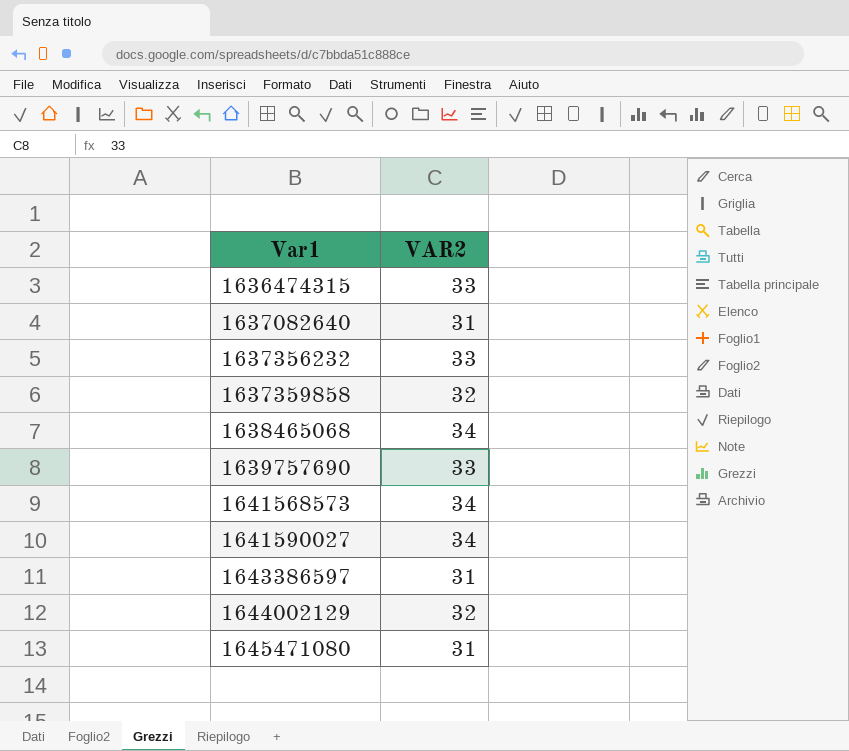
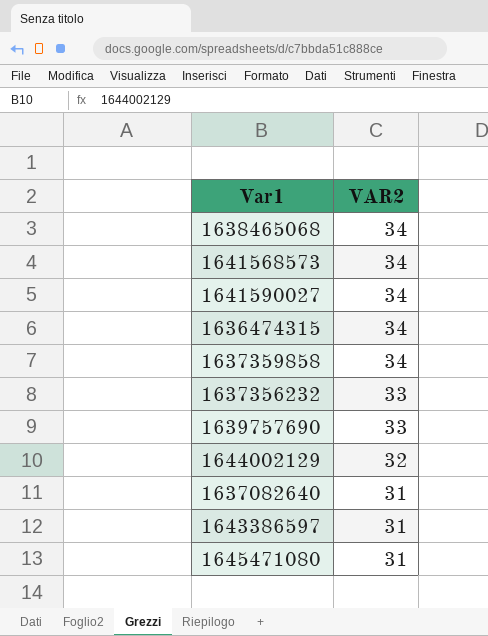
row order: Var1 ascending -> VAR2 descending
1636474315 | VAR2: 33 -> 34
1637359858 | VAR2: 32 -> 34

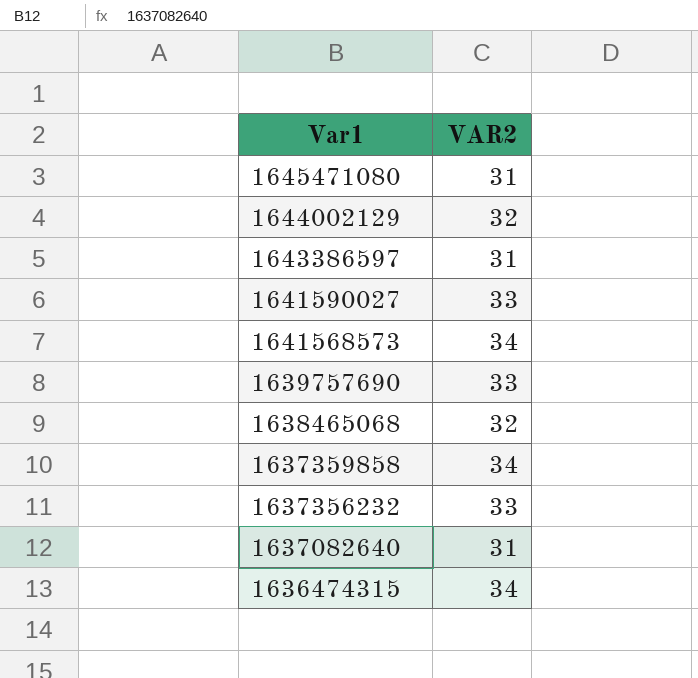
row order: VAR2 descending -> Var1 descending
1641590027 | VAR2: 34 -> 33
1638465068 | VAR2: 34 -> 32

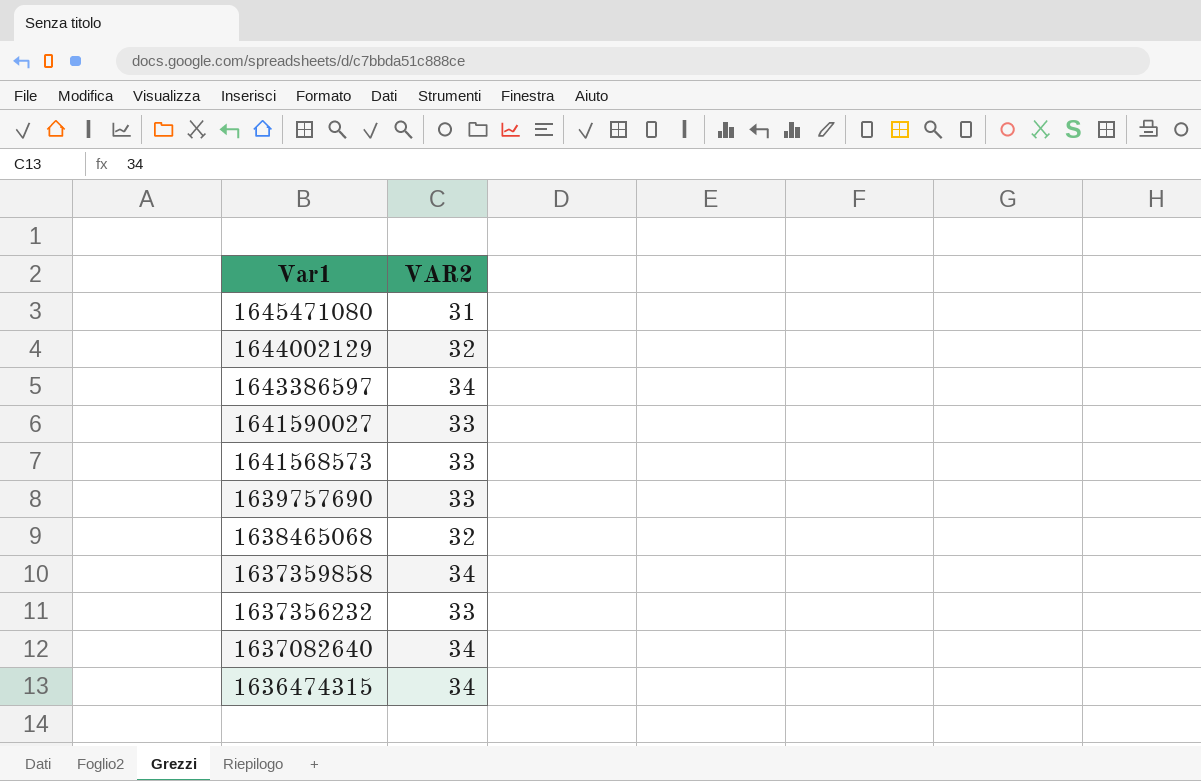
1643386597 | VAR2: 31 -> 34
1641568573 | VAR2: 34 -> 33
1637082640 | VAR2: 31 -> 34

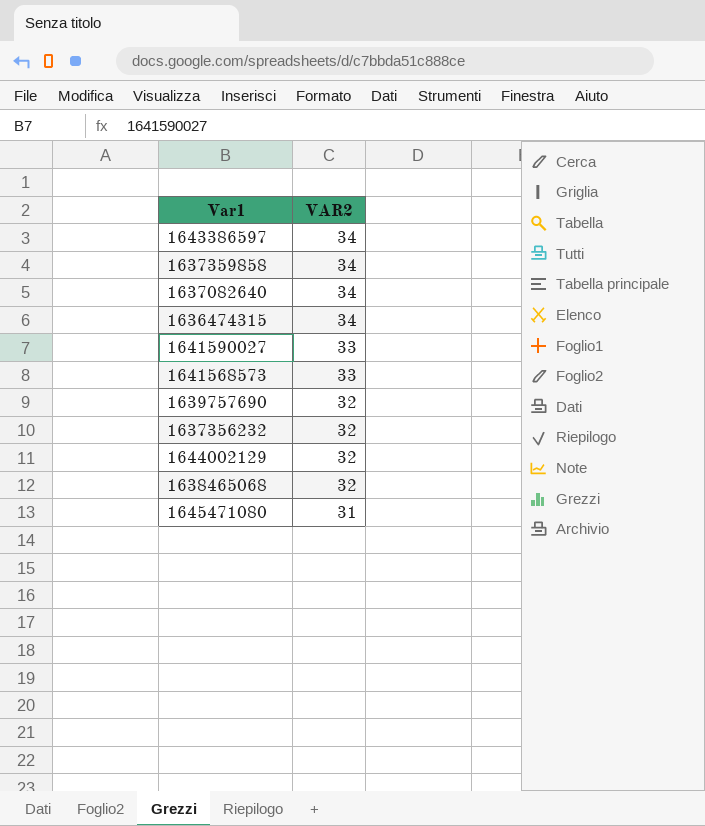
row order: Var1 descending -> VAR2 descending
1639757690 | VAR2: 33 -> 32
1637356232 | VAR2: 33 -> 32

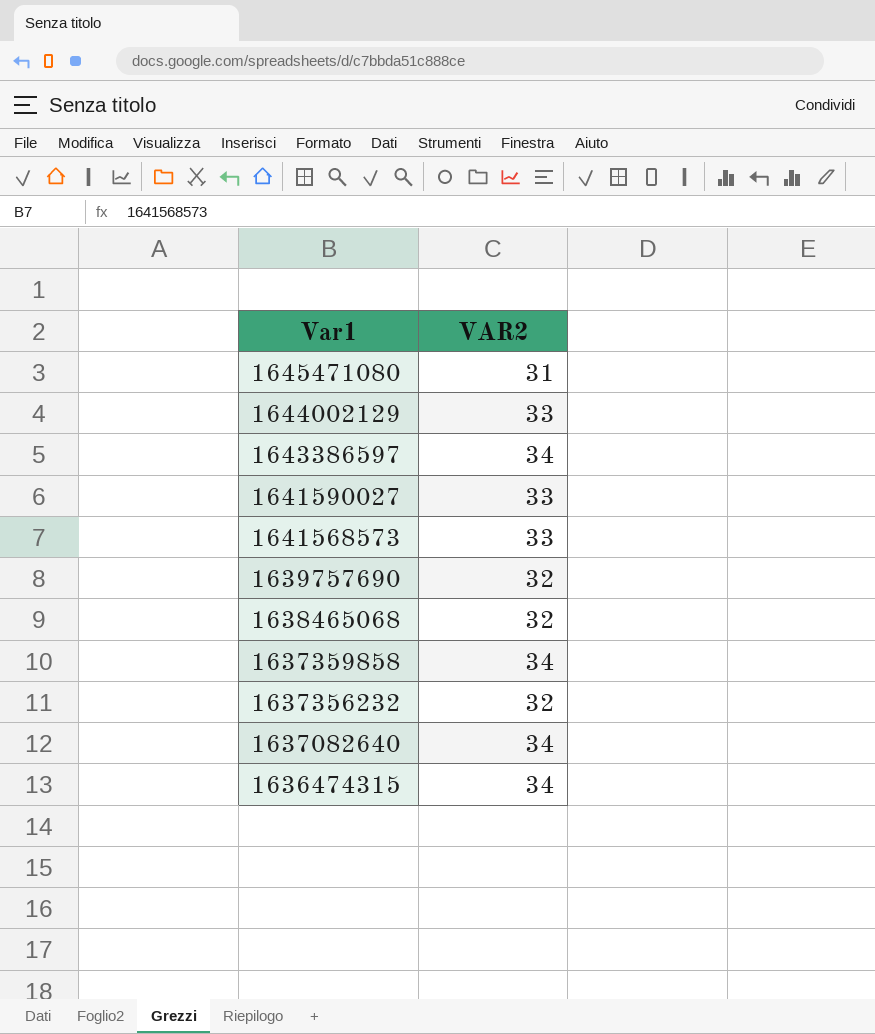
row order: VAR2 descending -> Var1 descending
1644002129 | VAR2: 32 -> 33

